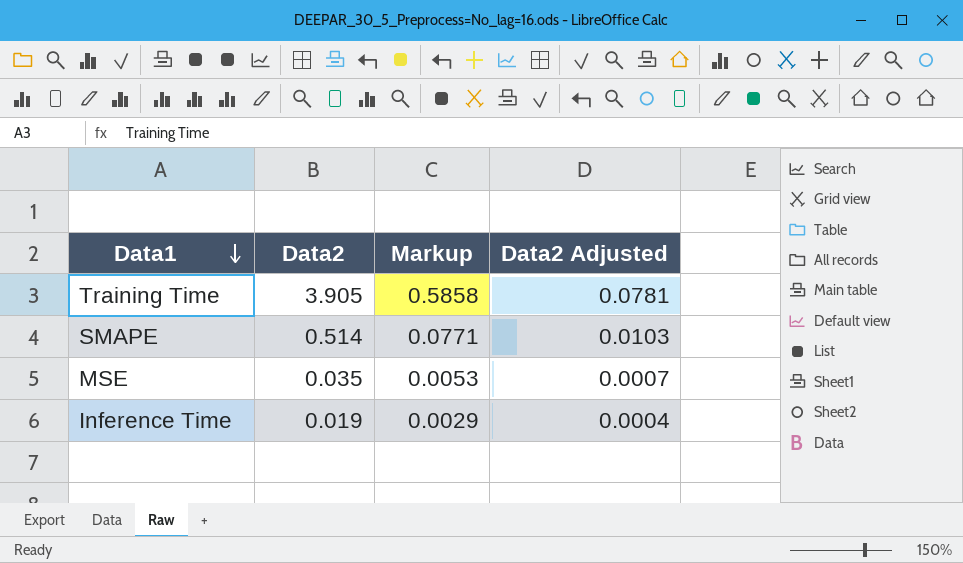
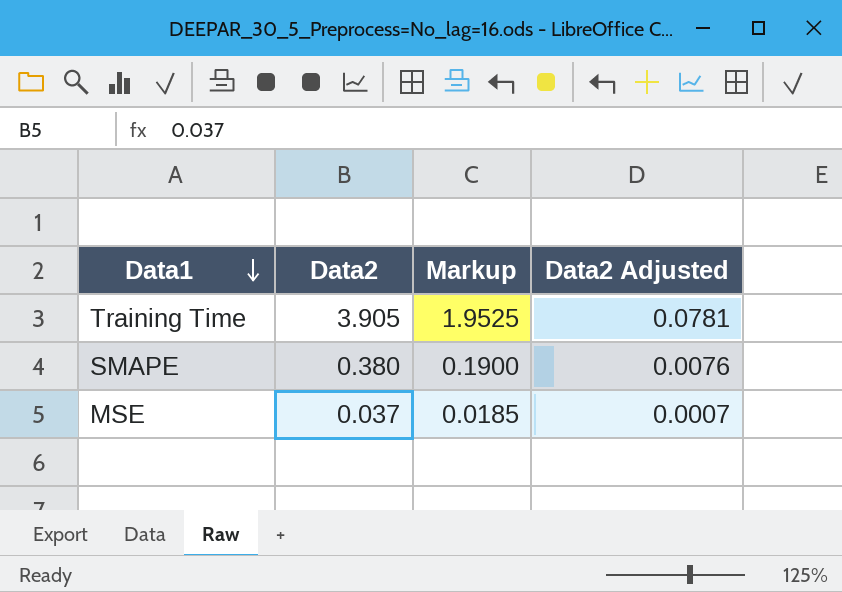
column Markup | formula: [Data2] * 0.15 -> [Data2] * 0.5
row Inference Time: 0.019 | 0.0029 | 0.0004 -> none
SMAPE | Data2: 0.514 -> 0.380
SMAPE | Data2 Adjusted: 0.0103 -> 0.0076
MSE | Data2: 0.035 -> 0.037

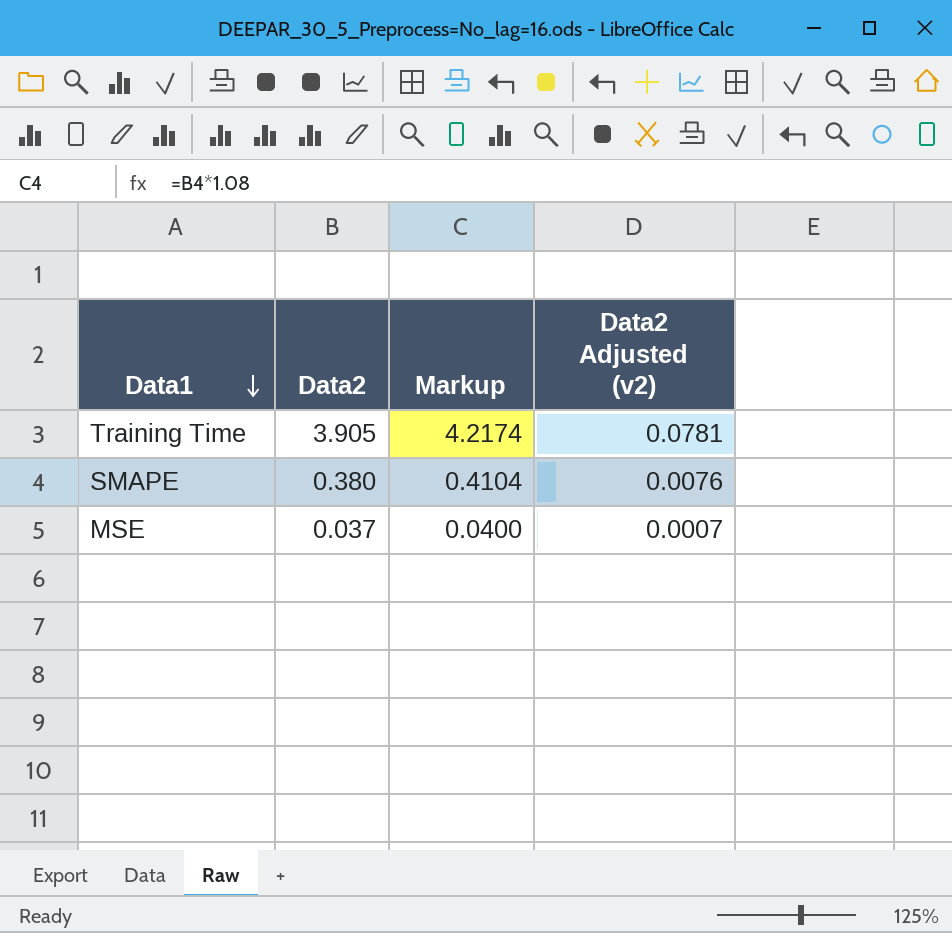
column Markup | formula: [Data2] * 0.5 -> [Data2] * 1.08
column name: Data2 Adjusted -> Data2 Adjusted (v2)

